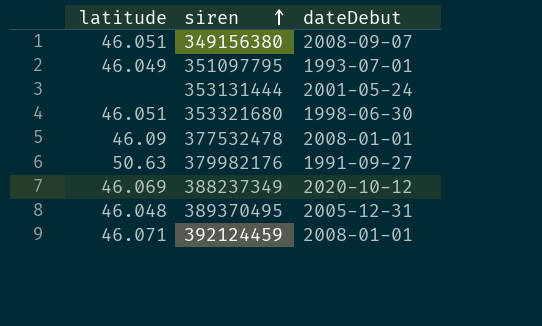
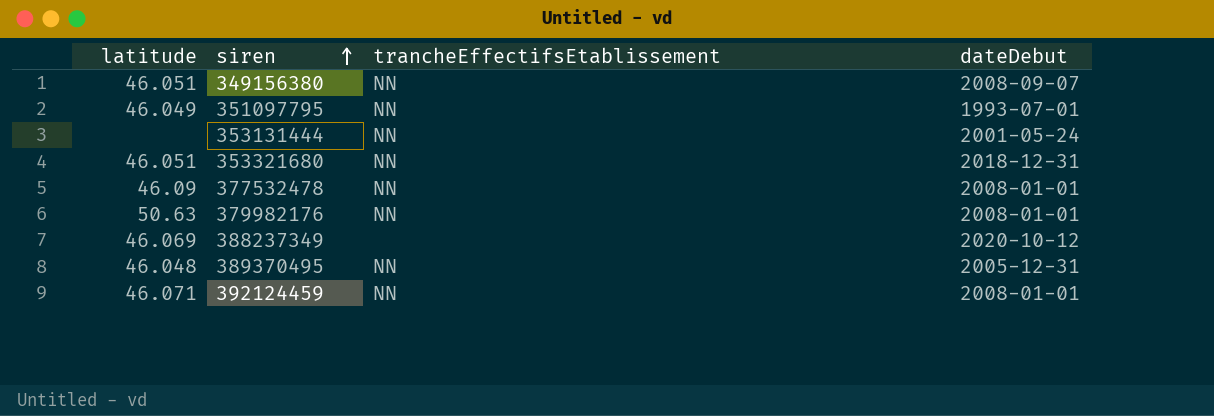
column trancheEffectifsEtablissement | position: none -> 3
353321680 | dateDebut: 1998-06-30 -> 2018-12-31
379982176 | dateDebut: 1991-09-27 -> 2008-01-01

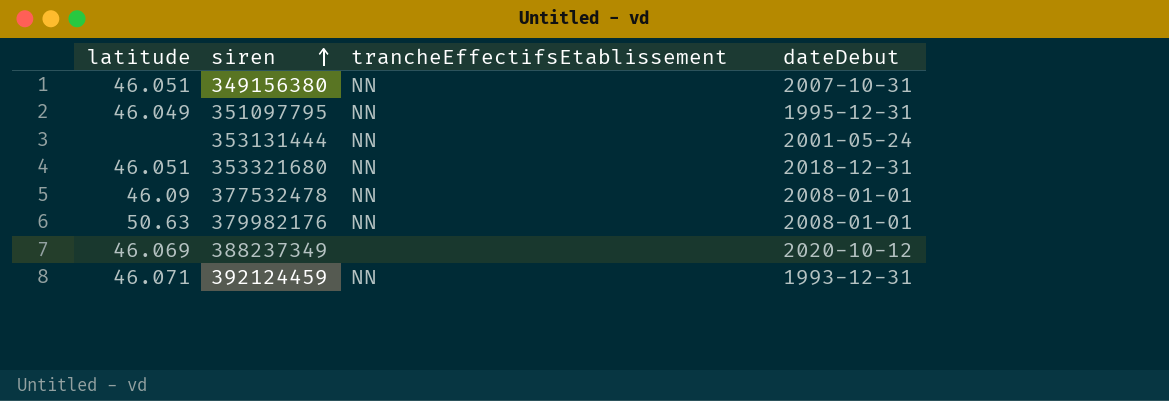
row 389370495: 46.048 | NN | 2005-12-31 -> none
349156380 | dateDebut: 2008-09-07 -> 2007-10-31
351097795 | dateDebut: 1993-07-01 -> 1995-12-31
392124459 | dateDebut: 2008-01-01 -> 1993-12-31

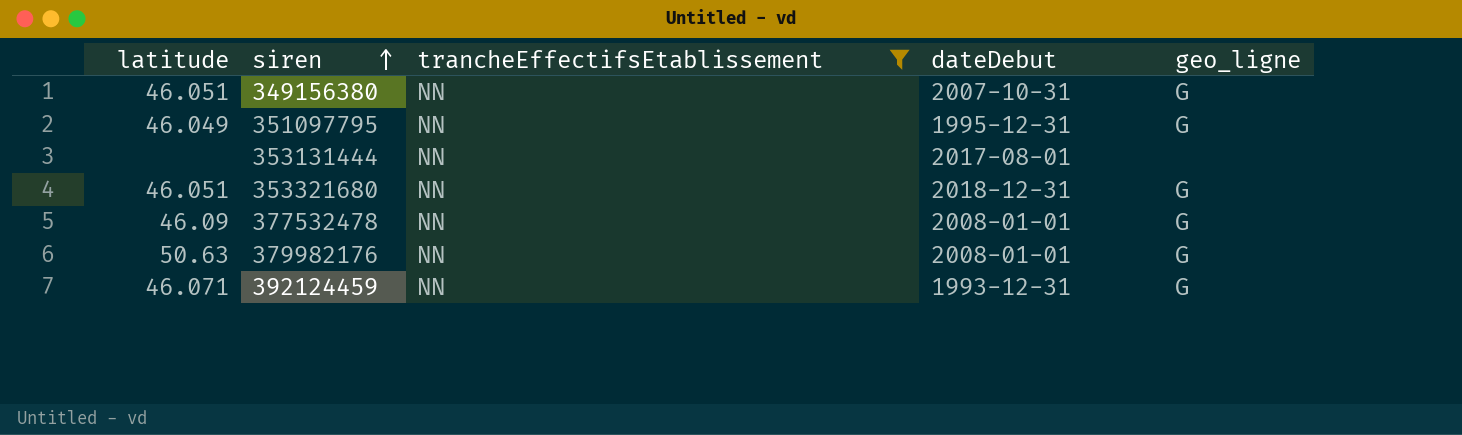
filter: none -> trancheEffectifsEtablissement = NN
column geo_ligne | position: none -> 5
353131444 | dateDebut: 2001-05-24 -> 2017-08-01

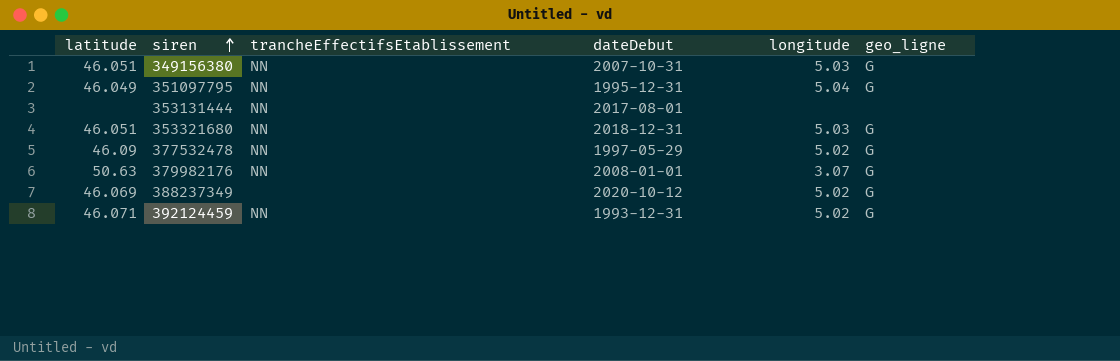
filter: trancheEffectifsEtablissement = NN -> none
column longitude | position: none -> 5
377532478 | dateDebut: 2008-01-01 -> 1997-05-29

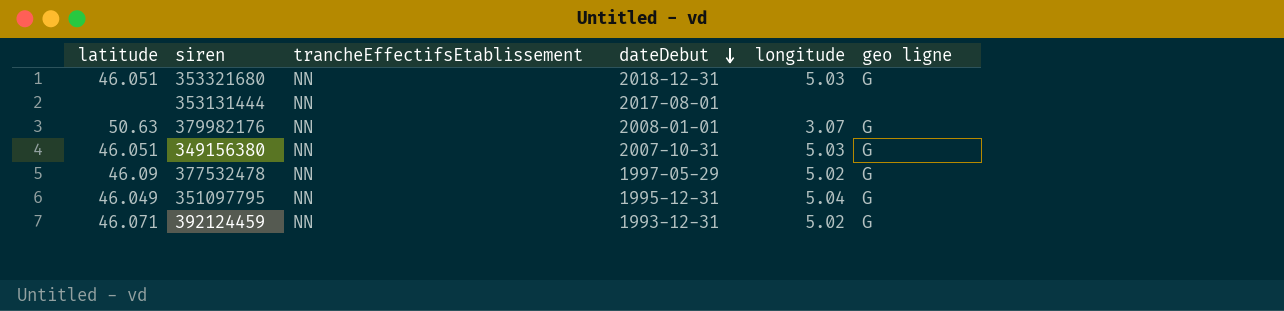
row order: siren ascending -> dateDebut descending
column name: geo_ligne -> geo ligne
row 388237349: 46.069 | none | 2020-10-12 | 5.02 | G -> none

